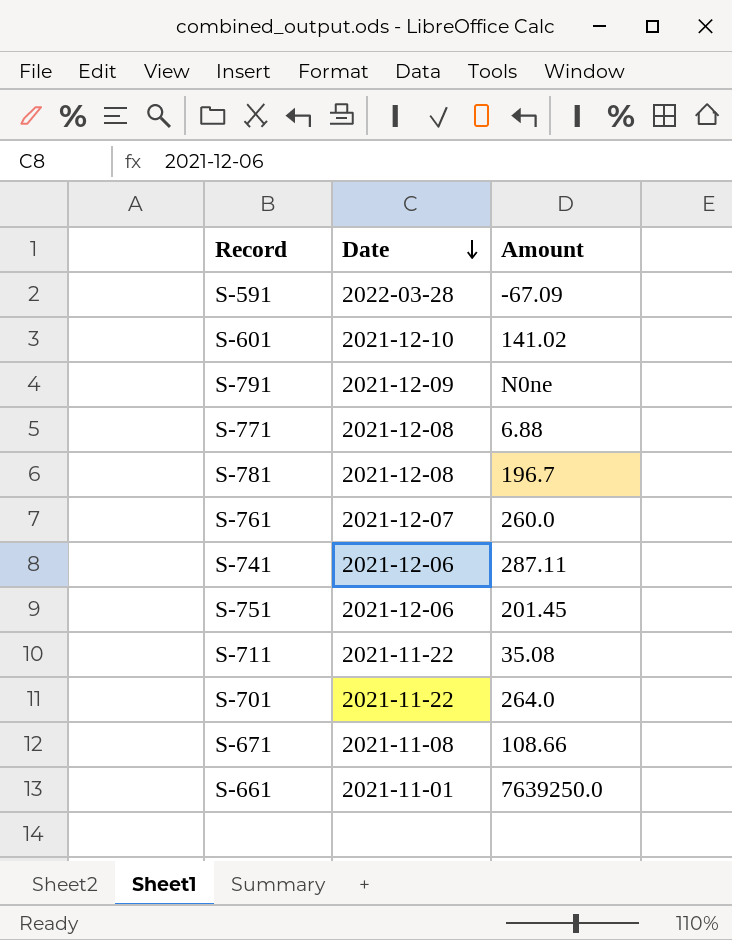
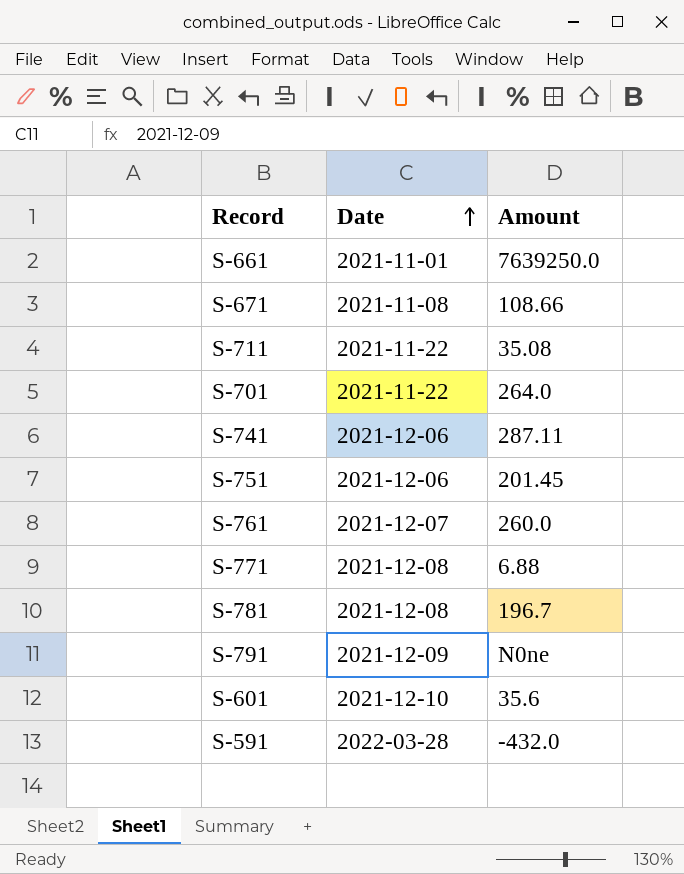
row order: Date descending -> Date ascending
S-601 | Amount: 141.02 -> 35.6
S-591 | Amount: -67.09 -> -432.0

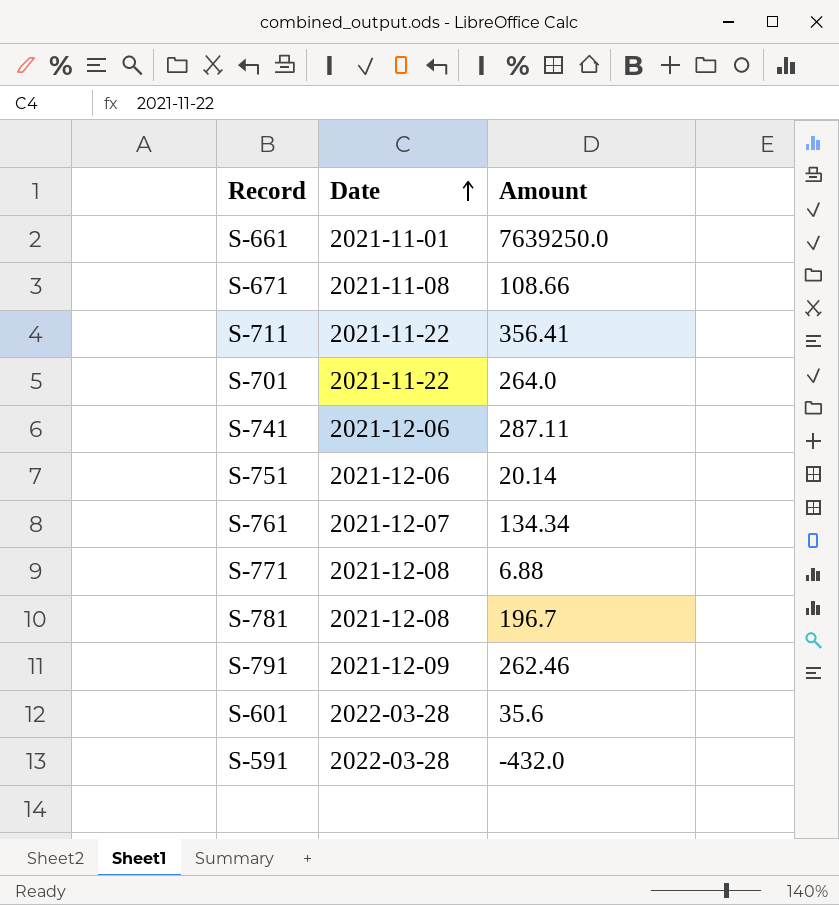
S-711 | Amount: 35.08 -> 356.41
S-751 | Amount: 201.45 -> 20.14
S-761 | Amount: 260.0 -> 134.34
S-791 | Amount: N0ne -> 262.46
S-601 | Date: 2021-12-10 -> 2022-03-28

